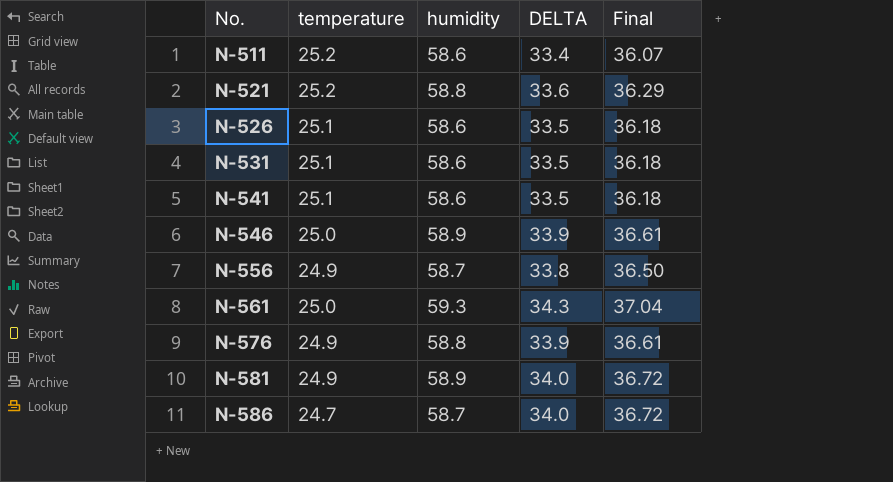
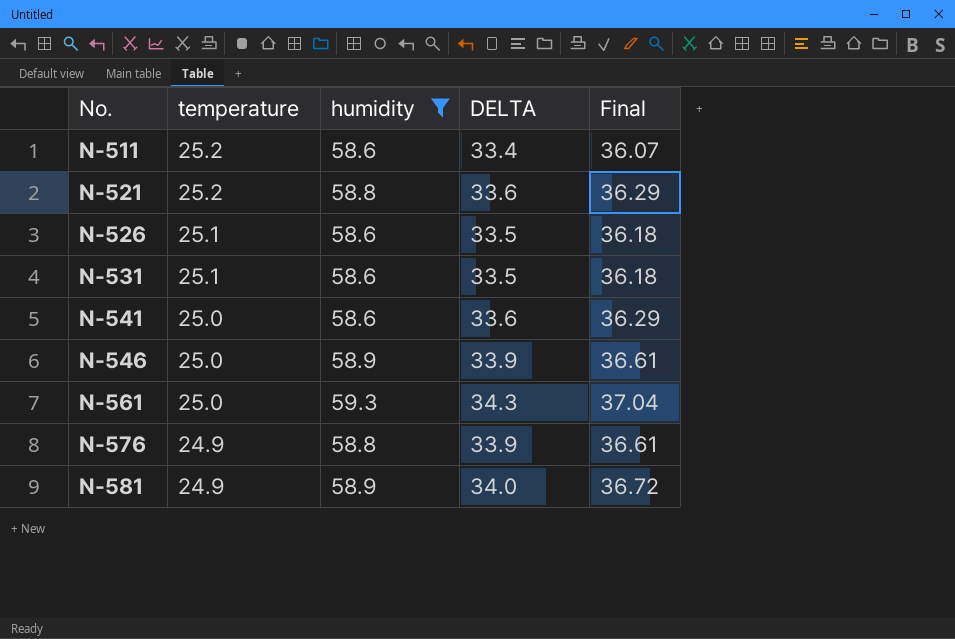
filter: none -> humidity != 58.7
N-541 | temperature: 25.1 -> 25.0
N-541 | DELTA: 33.5 -> 33.6
N-541 | Final: 36.18 -> 36.29

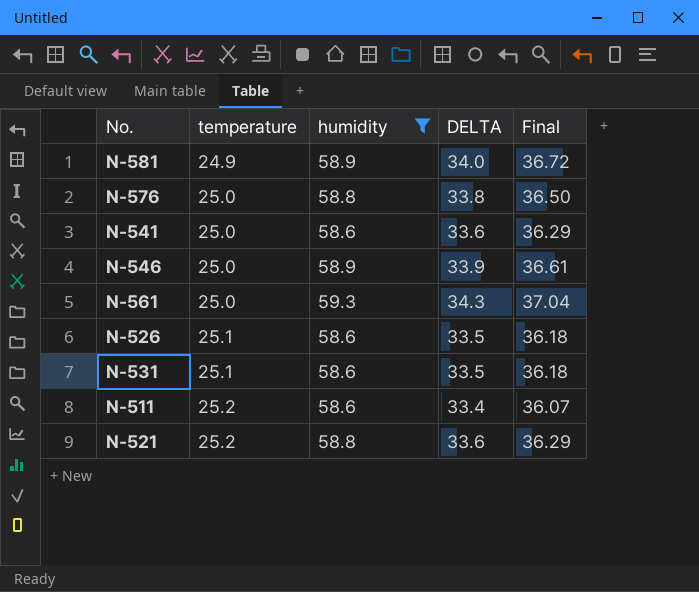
row order: No. ascending -> temperature ascending
N-576 | temperature: 24.9 -> 25.0
N-576 | DELTA: 33.9 -> 33.8
N-576 | Final: 36.61 -> 36.50

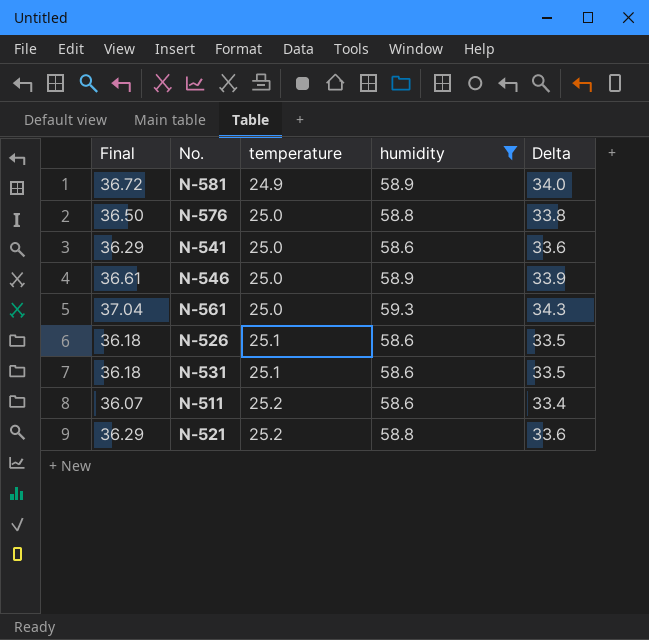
column Final | position: 5 -> 1
column name: DELTA -> Delta

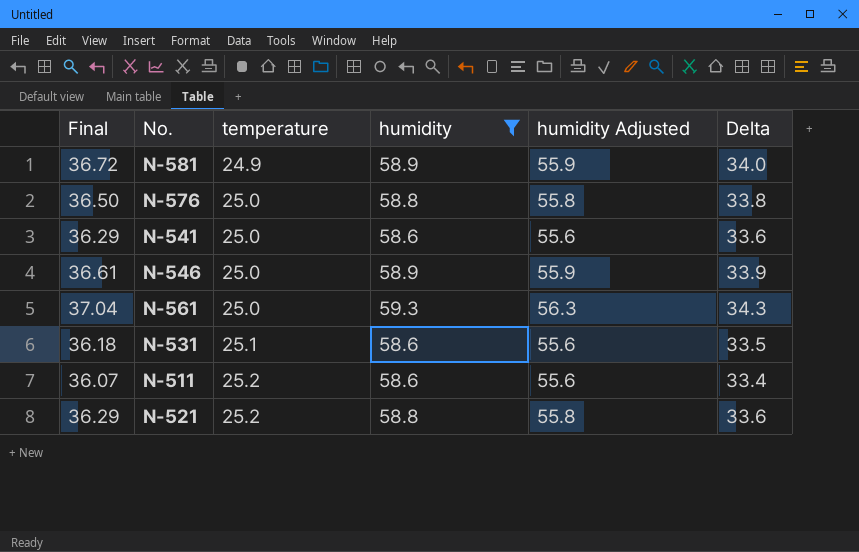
column humidity Adjusted | formula: none -> [humidity] - 3
row N-526: 36.18 | 25.1 | 58.6 | 33.5 -> none

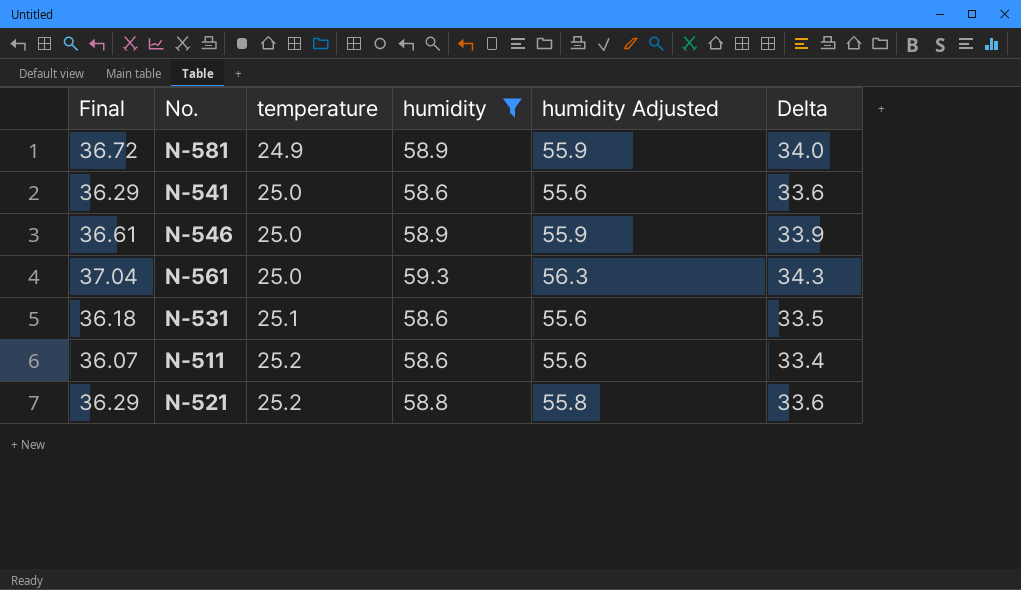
row N-576: 36.50 | 25.0 | 58.8 | 55.8 | 33.8 -> none

